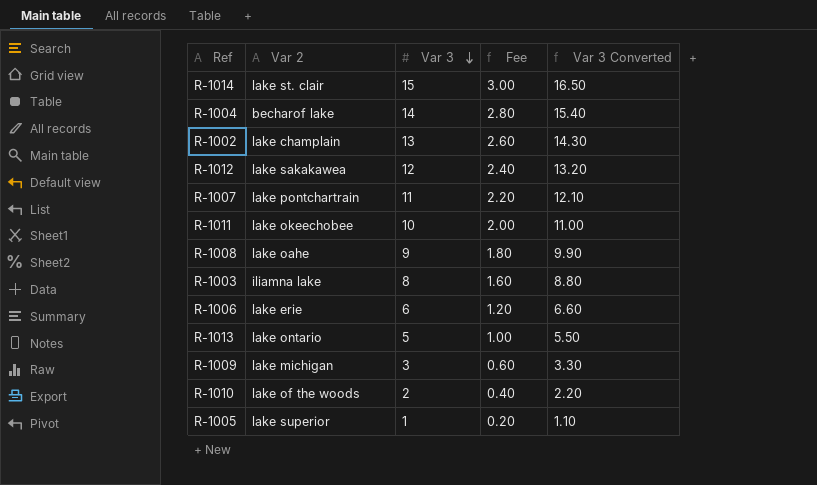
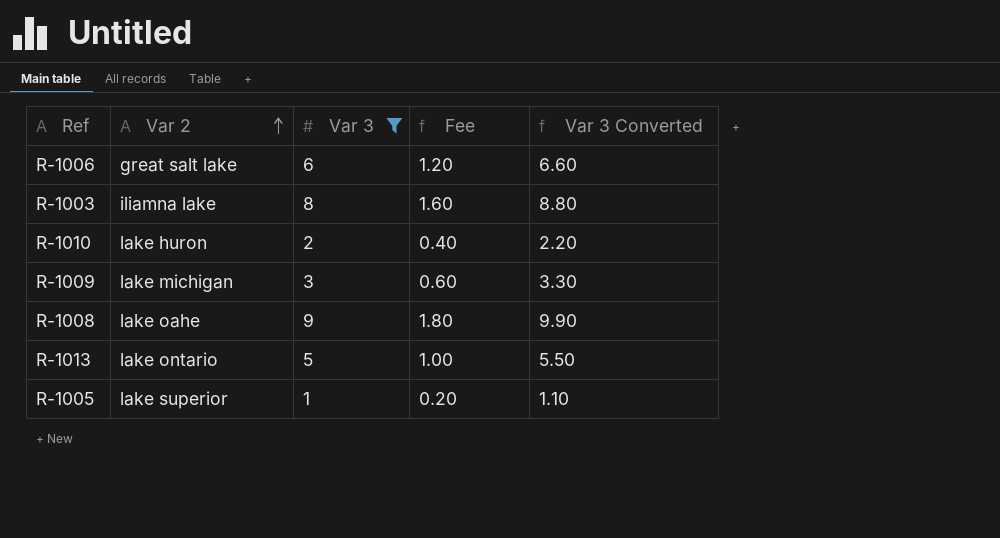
filter: none -> Var 3 <= 9
row order: Var 3 descending -> Var 2 ascending
R-1006 | Var 2: lake erie -> great salt lake
R-1010 | Var 2: lake of the woods -> lake huron

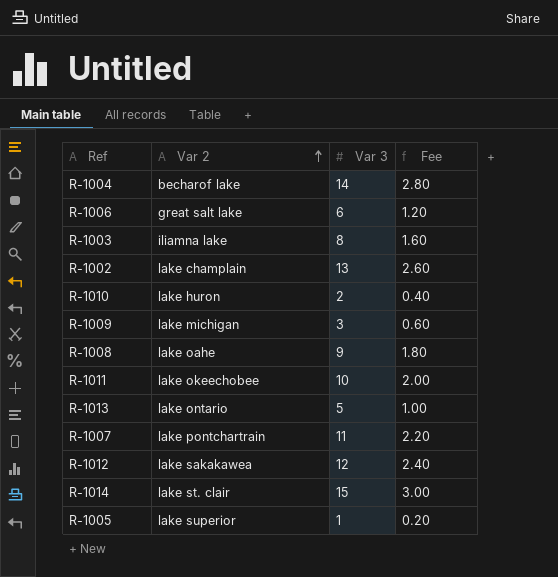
filter: Var 3 <= 9 -> none
column Var 3 Converted | formula: [Var 3] * 1.1 -> none

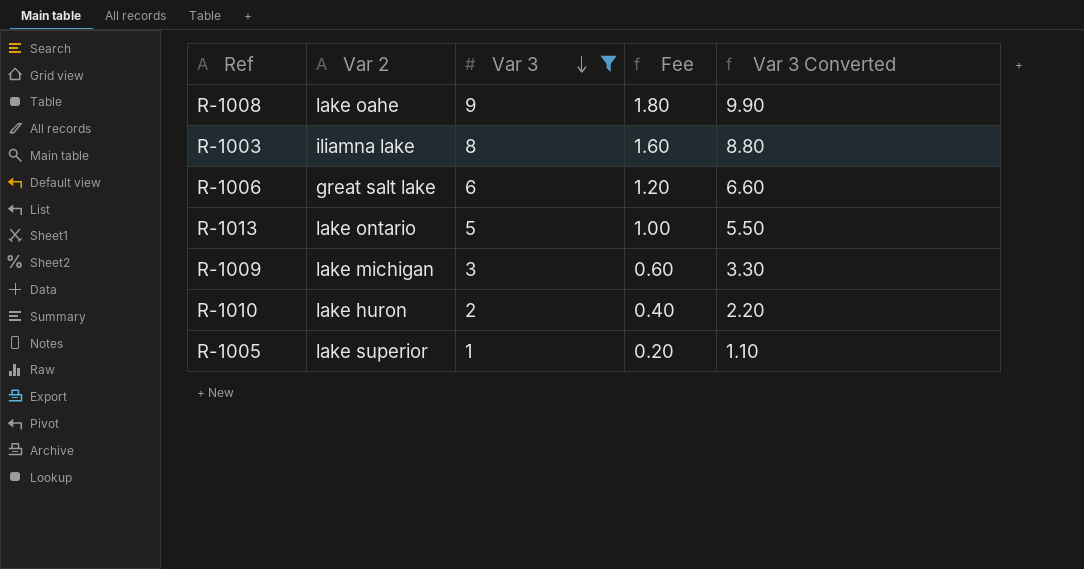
filter: none -> Var 3 <= 9
row order: Var 2 ascending -> Var 3 descending
column Var 3 Converted | formula: none -> [Var 3] * 1.1

